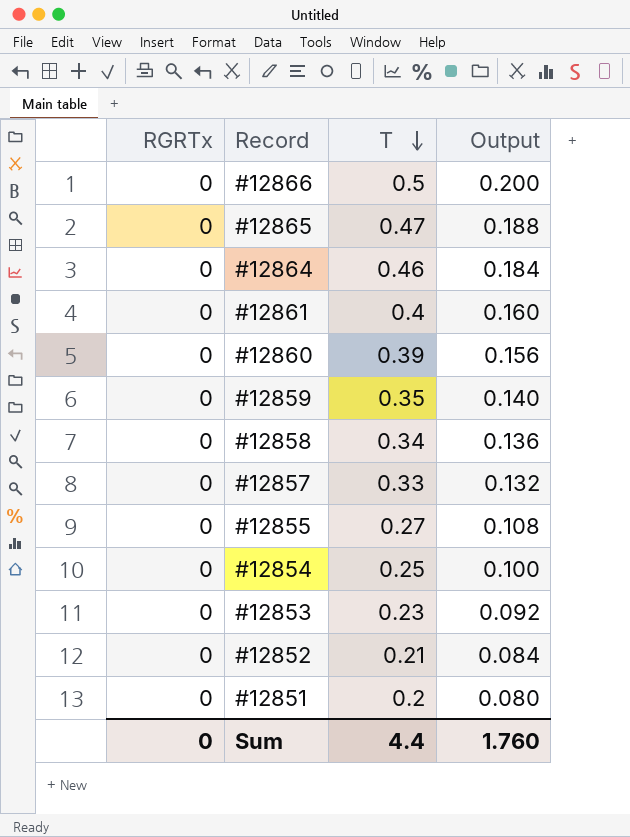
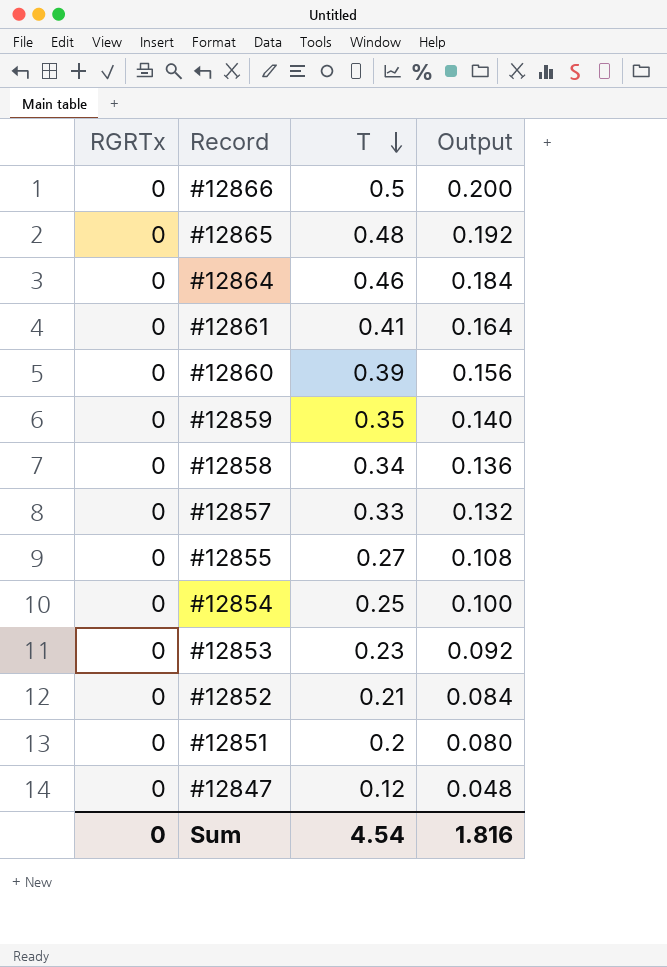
#12865 | T: 0.47 -> 0.48
#12865 | Output: 0.188 -> 0.192
#12861 | T: 0.4 -> 0.41
#12861 | Output: 0.160 -> 0.164
row #12847: none -> 0 | 0.12 | 0.048
Sum | T: 4.4 -> 4.54
Sum | Output: 1.760 -> 1.816

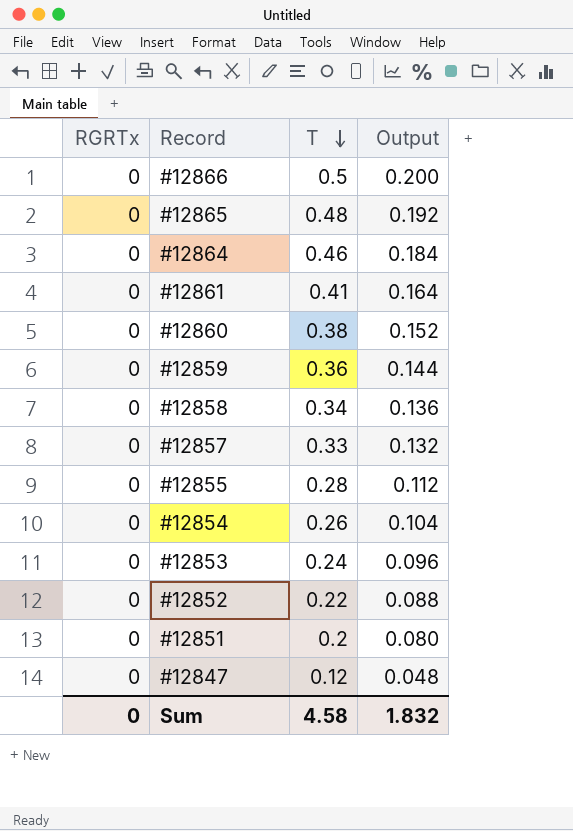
#12860 | T: 0.39 -> 0.38
#12860 | Output: 0.156 -> 0.152
#12859 | T: 0.35 -> 0.36
#12859 | Output: 0.140 -> 0.144
#12855 | T: 0.27 -> 0.28
#12855 | Output: 0.108 -> 0.112
#12854 | T: 0.25 -> 0.26
#12854 | Output: 0.100 -> 0.104
#12853 | T: 0.23 -> 0.24
#12853 | Output: 0.092 -> 0.096
#12852 | T: 0.21 -> 0.22
#12852 | Output: 0.084 -> 0.088
Sum | T: 4.54 -> 4.58
Sum | Output: 1.816 -> 1.832

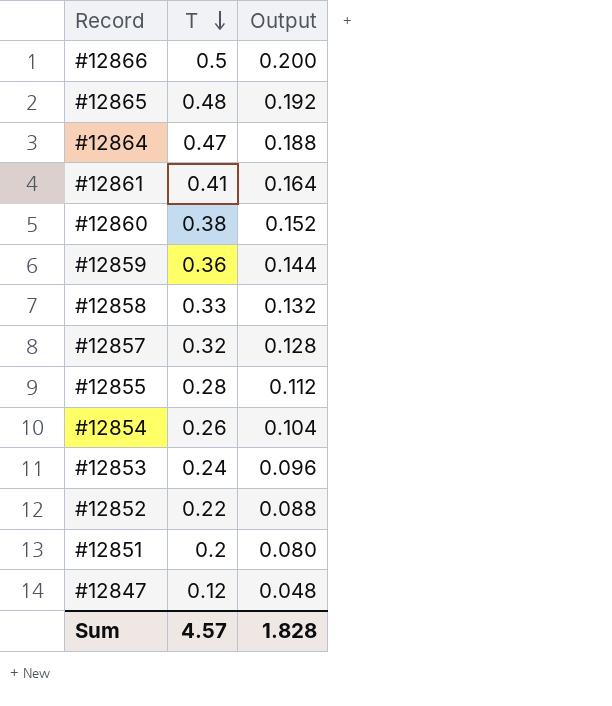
column RGRTx | position: 1 -> none
#12864 | T: 0.46 -> 0.47
#12864 | Output: 0.184 -> 0.188
#12858 | T: 0.34 -> 0.33
#12858 | Output: 0.136 -> 0.132
#12857 | T: 0.33 -> 0.32
#12857 | Output: 0.132 -> 0.128
Sum | T: 4.58 -> 4.57
Sum | Output: 1.832 -> 1.828

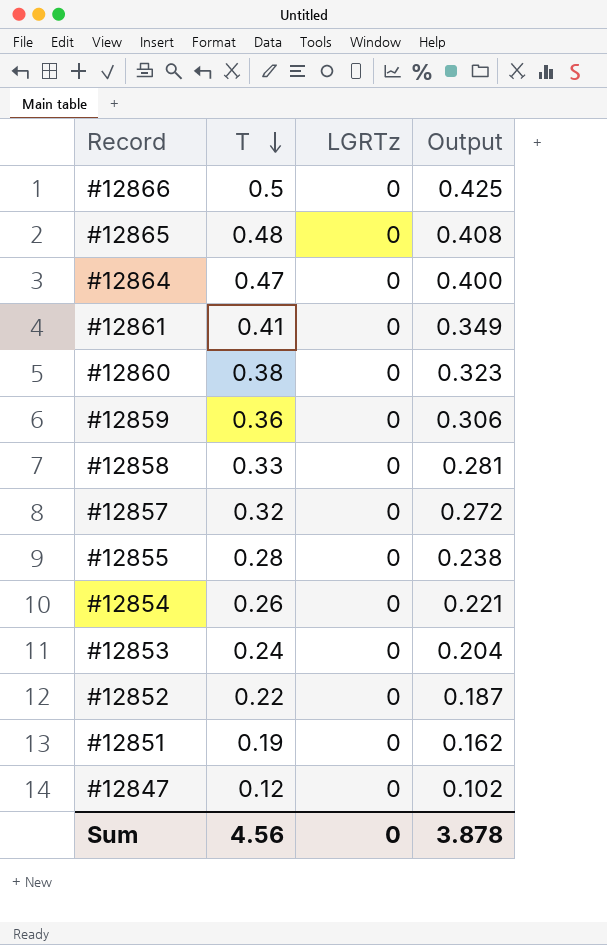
column LGRTz | position: none -> 3
column Output | formula: [T] * 0.4 -> [T] * 0.85
#12851 | T: 0.2 -> 0.19
Sum | T: 4.57 -> 4.56
Sum | Output: 1.828 -> 3.878

